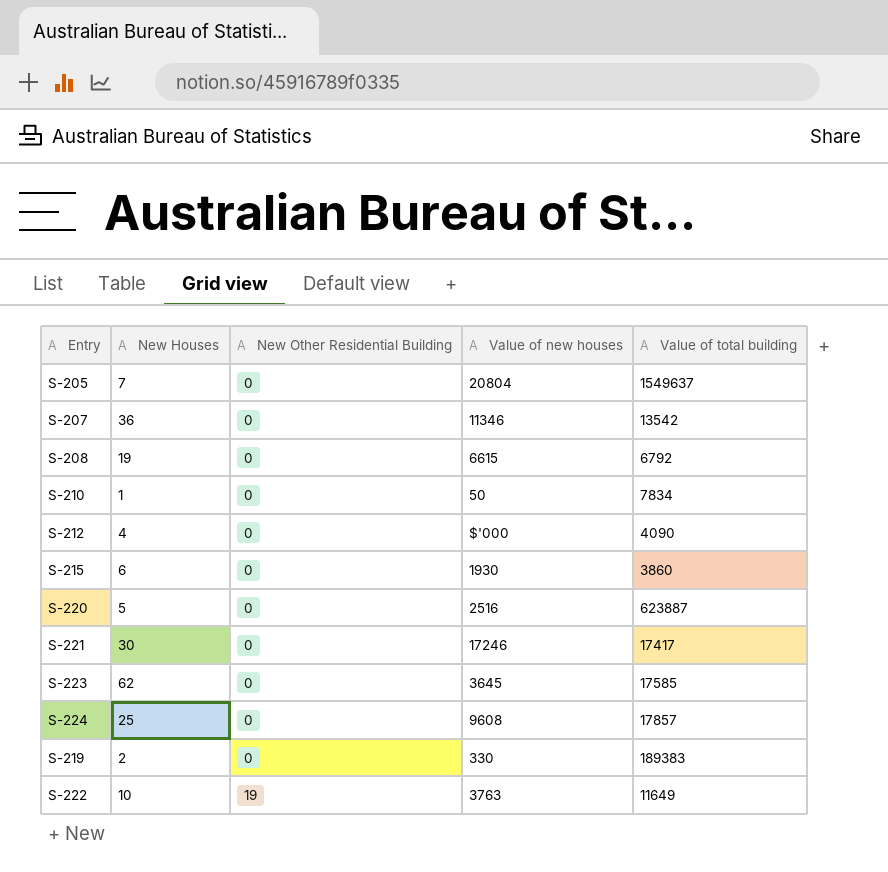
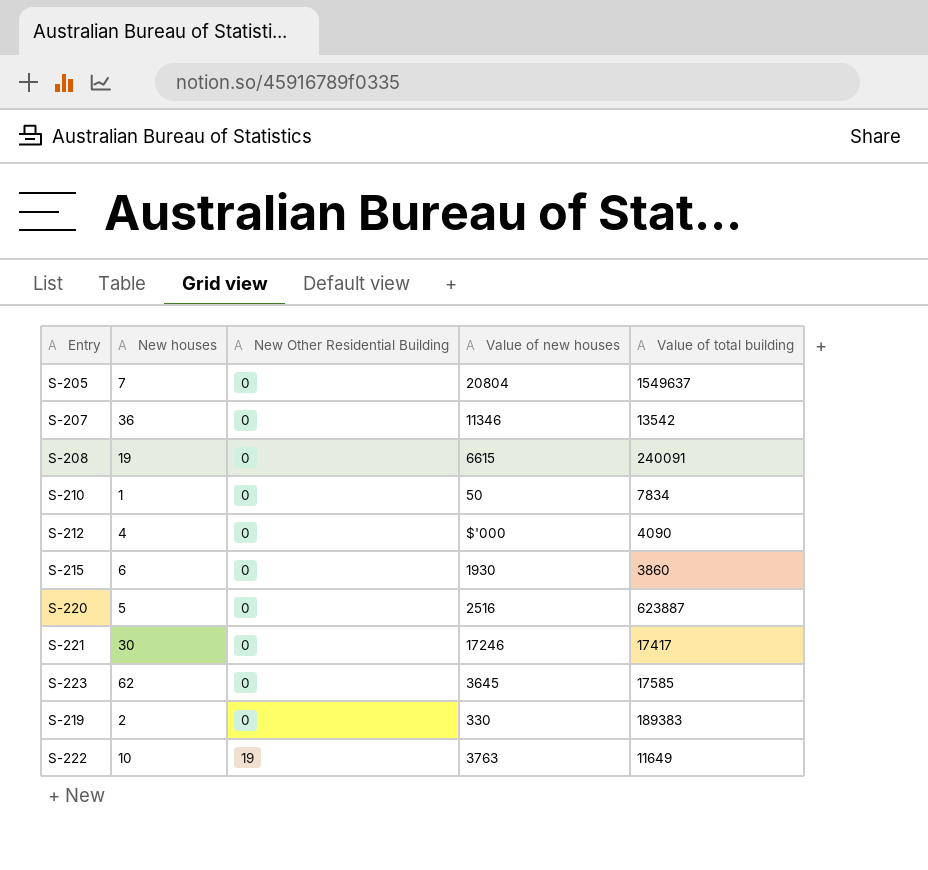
column name: New Houses -> New houses
row S-224: 25 | 0 | 9608 | 17857 -> none
S-208 | Value of total building: 6792 -> 240091

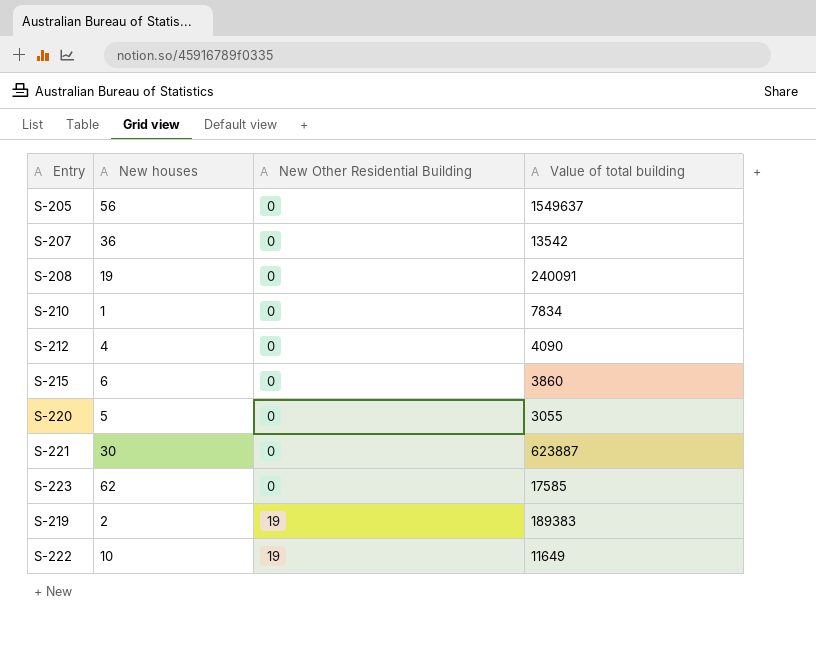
column Value of new houses | position: 4 -> none
S-205 | New houses: 7 -> 56
S-220 | Value of total building: 623887 -> 3055
S-221 | Value of total building: 17417 -> 623887
S-219 | New Other Residential Building: 0 -> 19

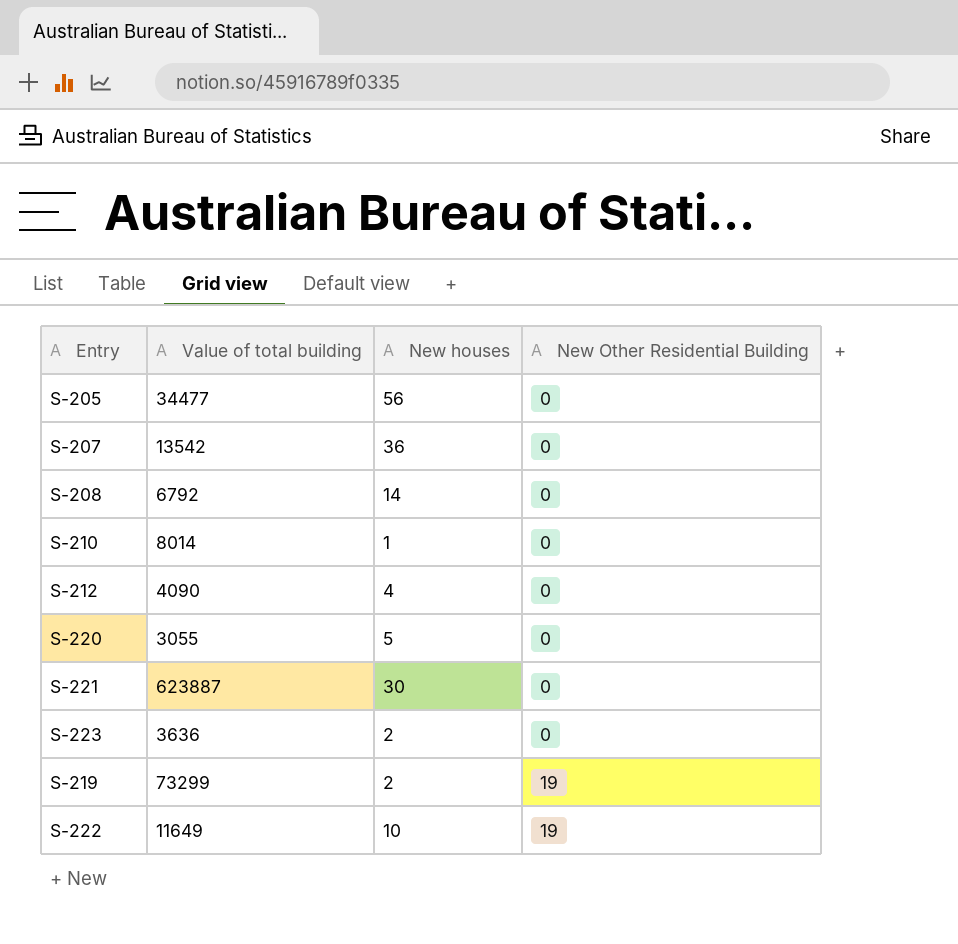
column Value of total building | position: 4 -> 2
row S-215: 6 | 0 | 3860 -> none
S-205 | Value of total building: 1549637 -> 34477
S-208 | Value of total building: 240091 -> 6792
S-208 | New houses: 19 -> 14
S-210 | Value of total building: 7834 -> 8014
S-223 | Value of total building: 17585 -> 3636
S-223 | New houses: 62 -> 2
S-219 | Value of total building: 189383 -> 73299

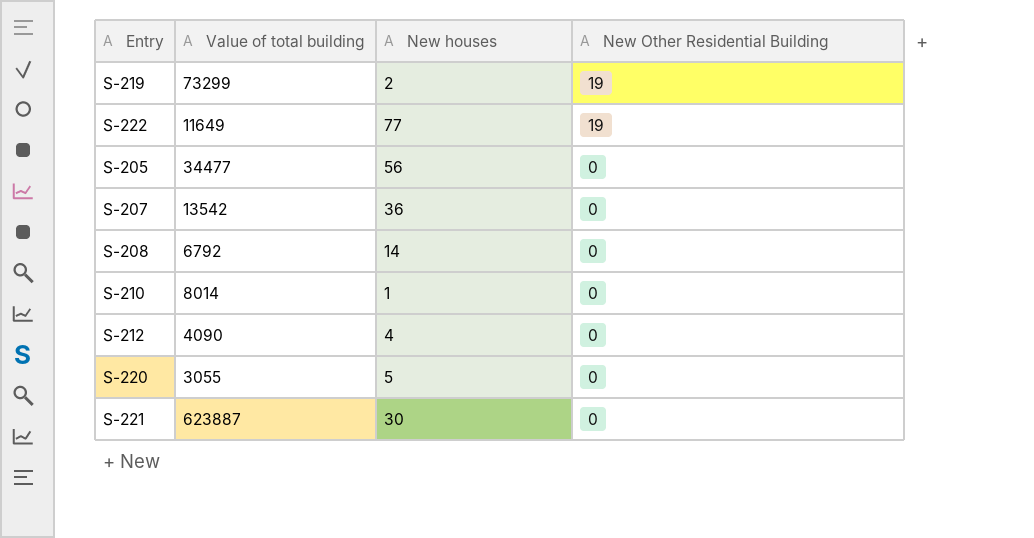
row order: New Other Residential Building ascending -> New Other Residential Building descending
row S-223: 3636 | 2 | 0 -> none
S-222 | New houses: 10 -> 77

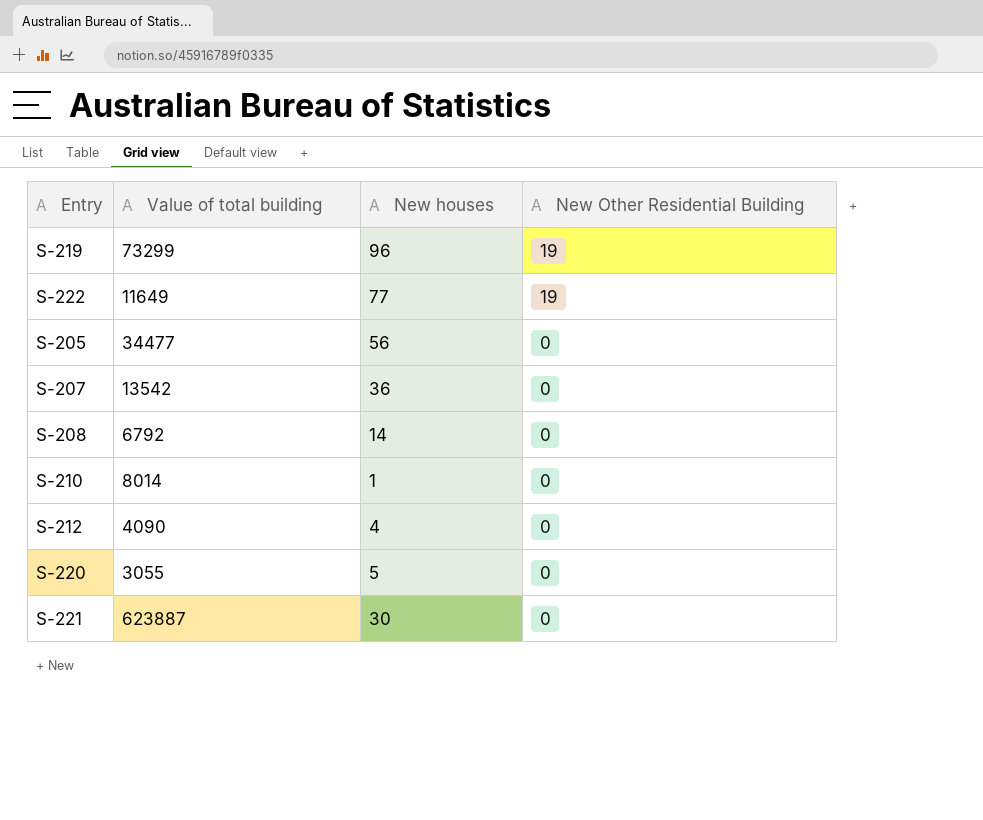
S-219 | New houses: 2 -> 96

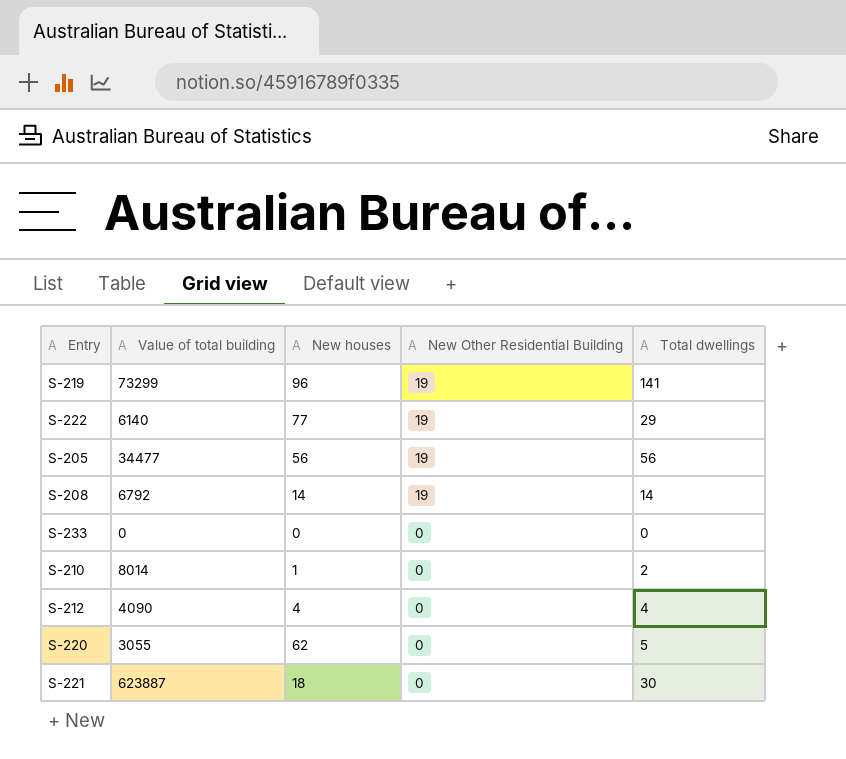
column Total dwellings | position: none -> 5
row S-207: 13542 | 36 | 0 -> none
S-222 | Value of total building: 11649 -> 6140
S-205 | New Other Residential Building: 0 -> 19
S-208 | New Other Residential Building: 0 -> 19
row S-233: none -> 0 | 0 | 0 | 0
S-220 | New houses: 5 -> 62
S-221 | New houses: 30 -> 18

